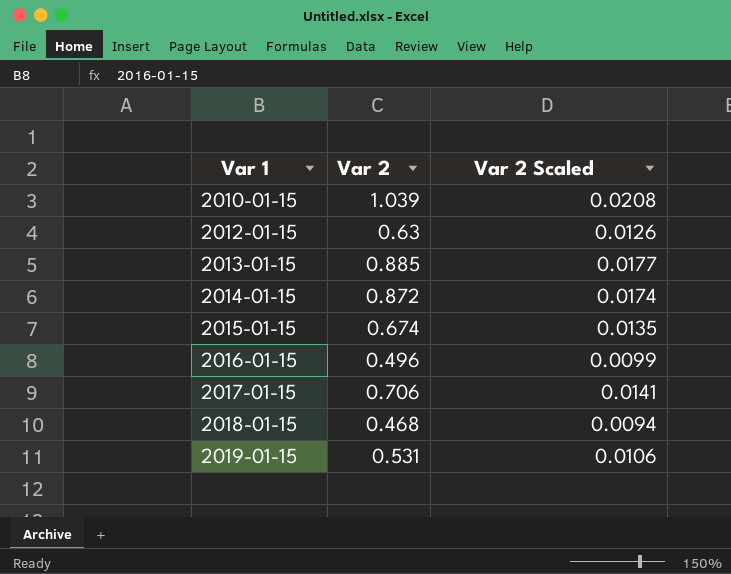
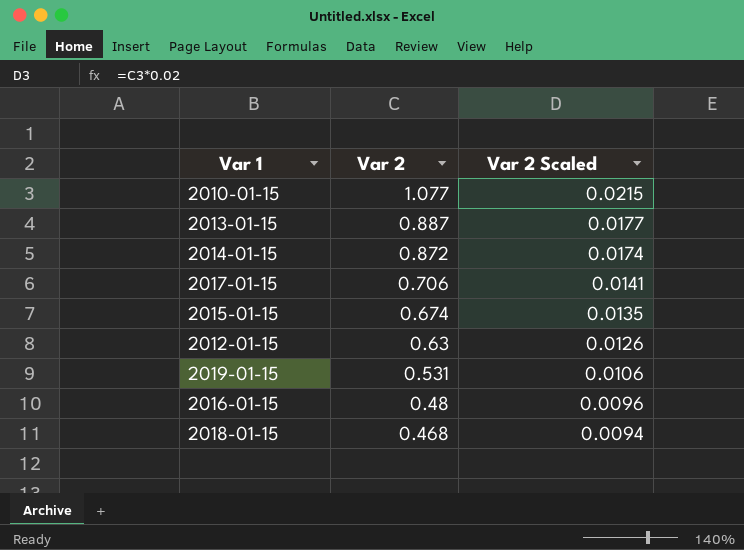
row order: Var 1 ascending -> Var 2 descending
2010-01-15 | Var 2: 1.039 -> 1.077
2010-01-15 | Var 2 Scaled: 0.0208 -> 0.0215
2013-01-15 | Var 2: 0.885 -> 0.887
2016-01-15 | Var 2: 0.496 -> 0.48
2016-01-15 | Var 2 Scaled: 0.0099 -> 0.0096

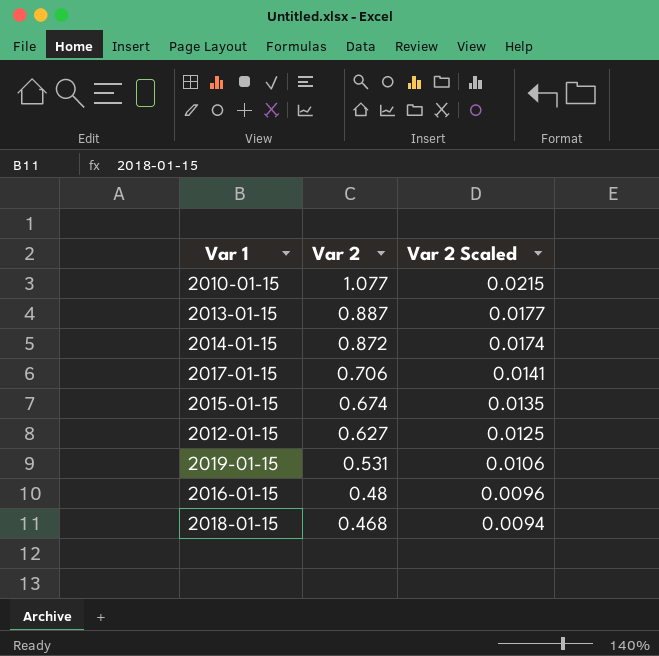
2012-01-15 | Var 2: 0.63 -> 0.627
2012-01-15 | Var 2 Scaled: 0.0126 -> 0.0125

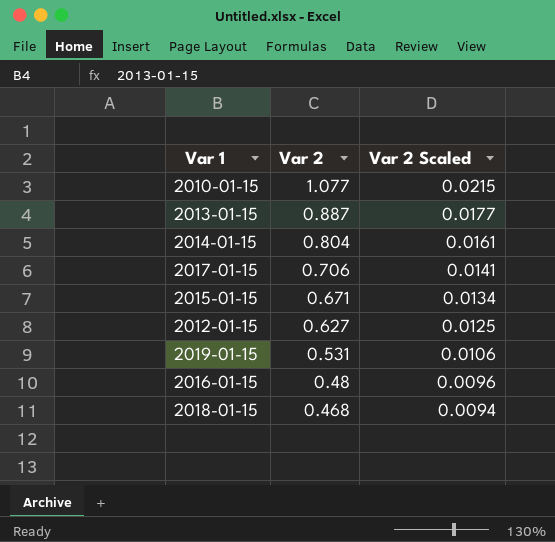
2014-01-15 | Var 2: 0.872 -> 0.804
2014-01-15 | Var 2 Scaled: 0.0174 -> 0.0161
2015-01-15 | Var 2: 0.674 -> 0.671
2015-01-15 | Var 2 Scaled: 0.0135 -> 0.0134

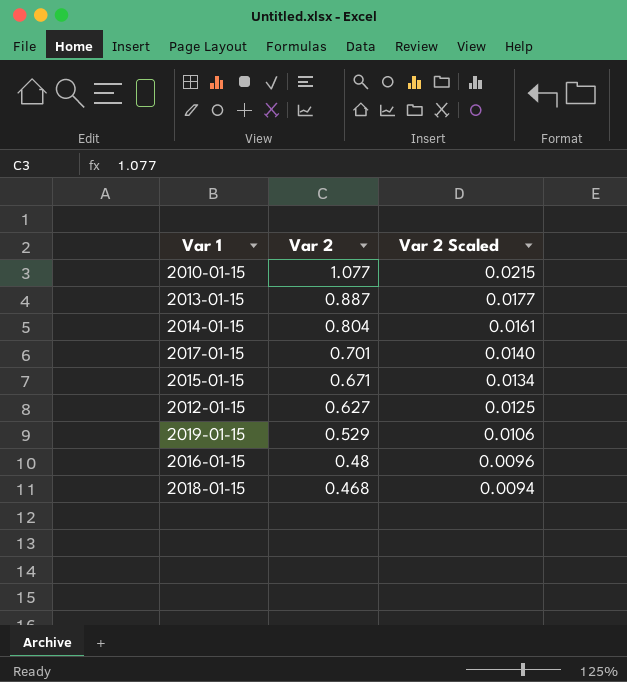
2017-01-15 | Var 2: 0.706 -> 0.701
2017-01-15 | Var 2 Scaled: 0.0141 -> 0.0140
2019-01-15 | Var 2: 0.531 -> 0.529

